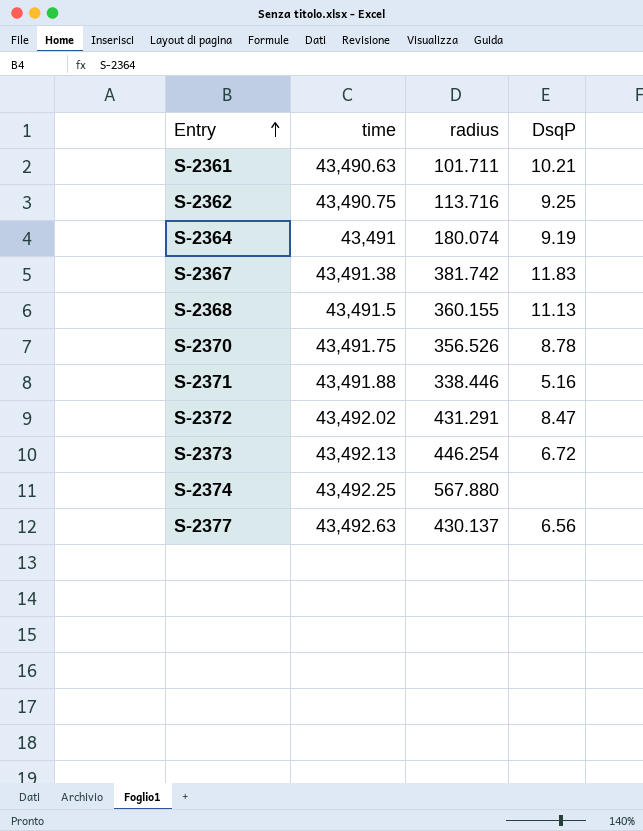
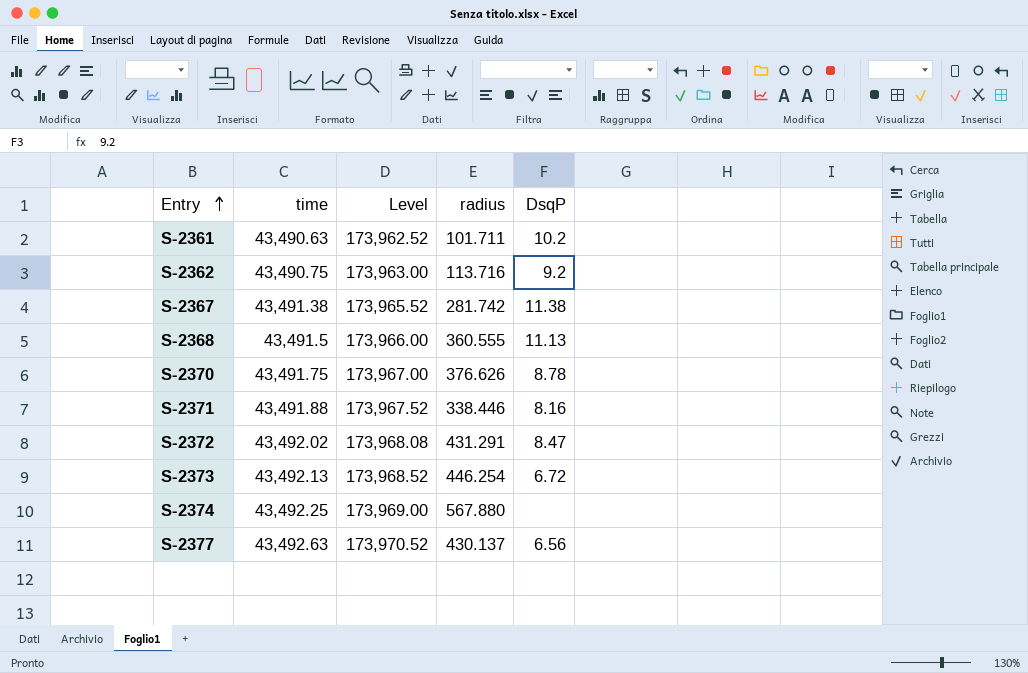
column Level | formula: none -> [time] * 4
row S-2364: 43,491 | 180.074 | 9.19 -> none
S-2361 | DsqP: 10.21 -> 10.2
S-2362 | DsqP: 9.25 -> 9.2
S-2367 | radius: 381.742 -> 281.742
S-2367 | DsqP: 11.83 -> 11.38
S-2368 | radius: 360.155 -> 360.555
S-2370 | radius: 356.526 -> 376.626
S-2371 | DsqP: 5.16 -> 8.16

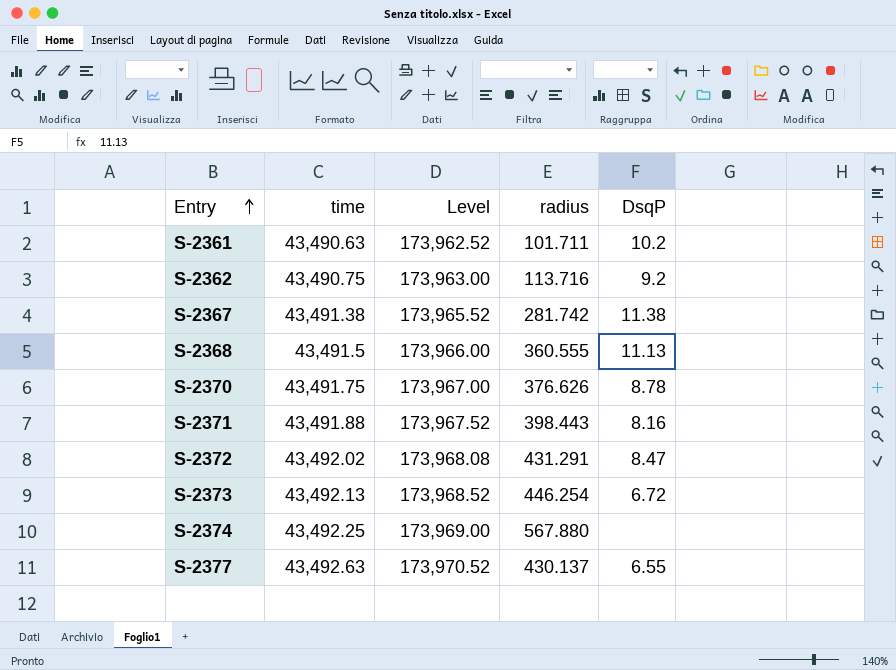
S-2371 | radius: 338.446 -> 398.443
S-2377 | DsqP: 6.56 -> 6.55

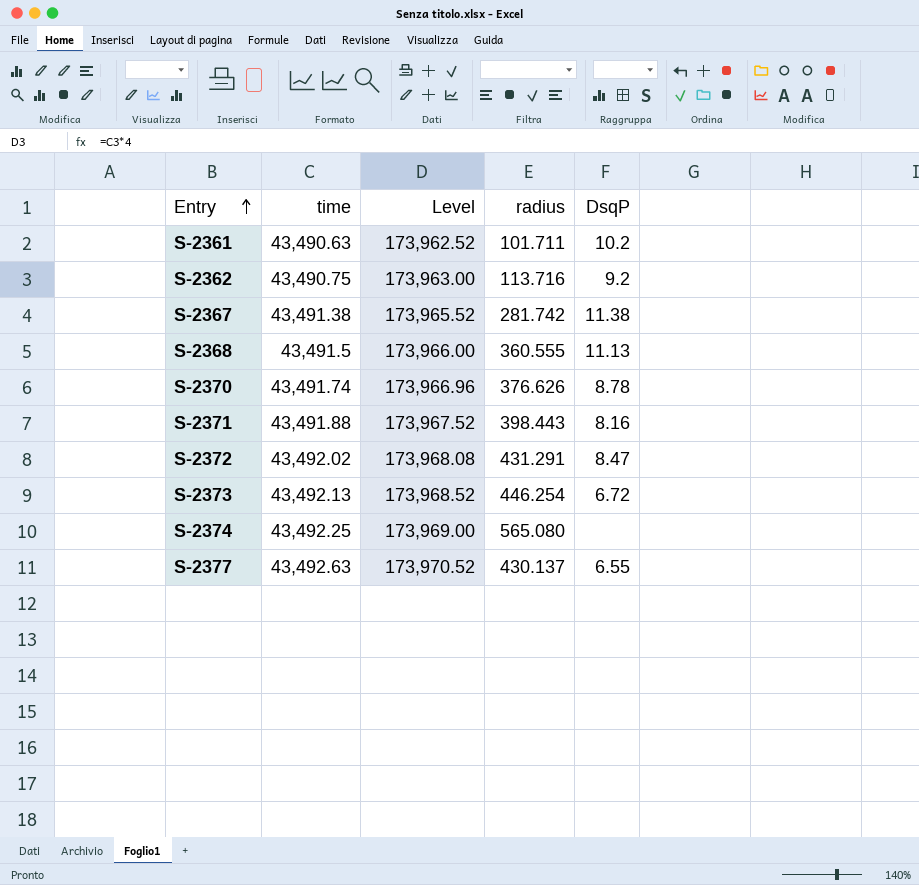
S-2370 | time: 43,491.75 -> 43,491.74
S-2370 | Level: 173,967.00 -> 173,966.96
S-2374 | radius: 567.880 -> 565.080

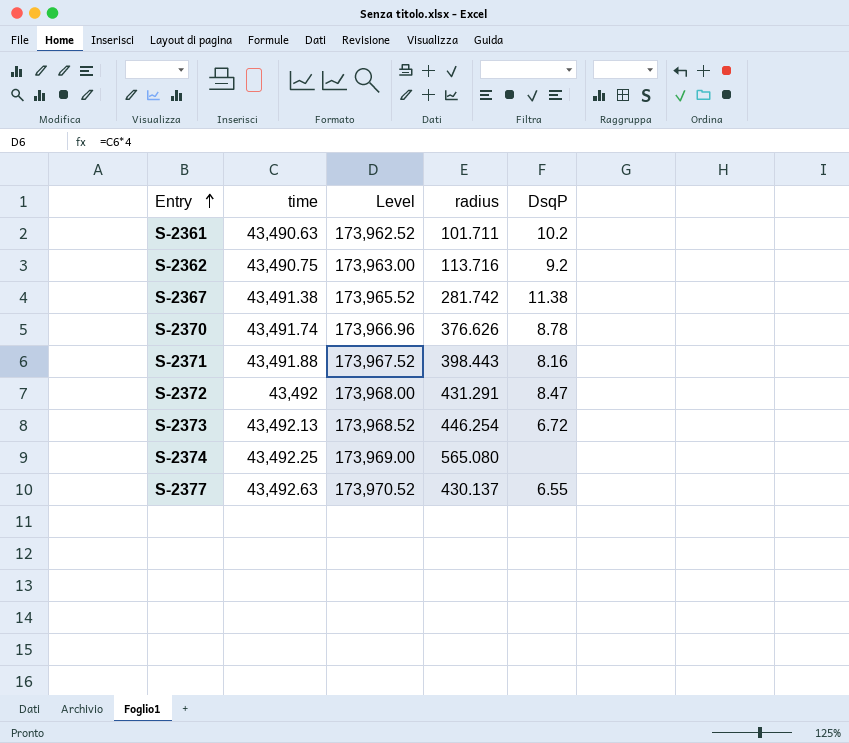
row S-2368: 43,491.5 | 173,966.00 | 360.555 | 11.13 -> none
S-2372 | time: 43,492.02 -> 43,492
S-2372 | Level: 173,968.08 -> 173,968.00

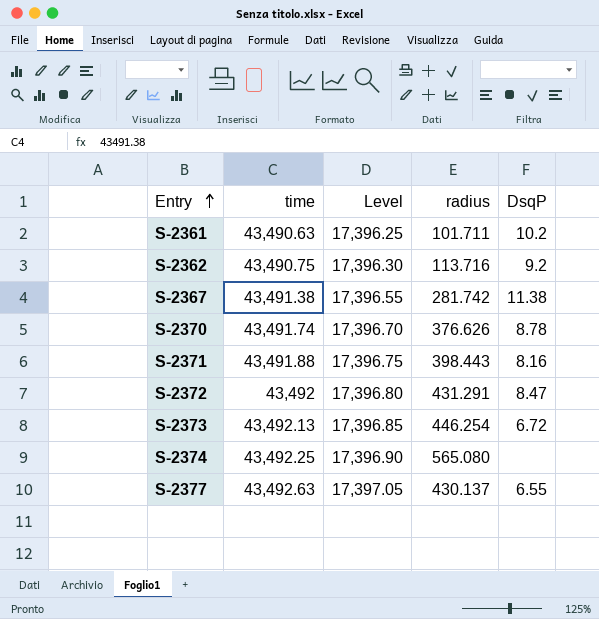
column Level | formula: [time] * 4 -> [time] * 0.4

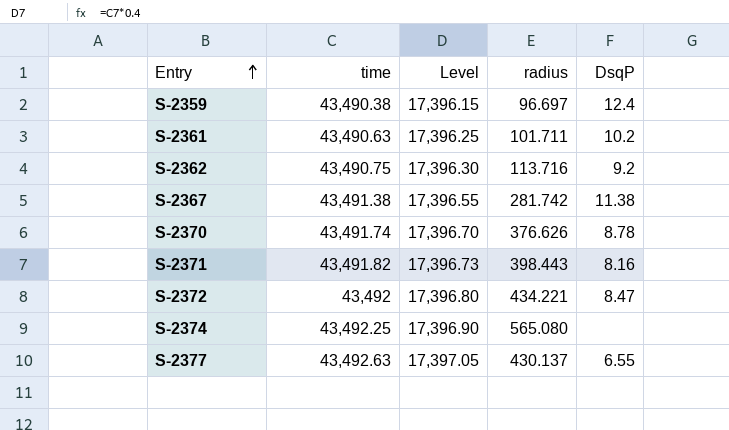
row S-2373: 43,492.13 | 17,396.85 | 446.254 | 6.72 -> none
row S-2359: none -> 43,490.38 | 17,396.15 | 96.697 | 12.4
S-2371 | time: 43,491.88 -> 43,491.82
S-2371 | Level: 17,396.75 -> 17,396.73
S-2372 | radius: 431.291 -> 434.221

